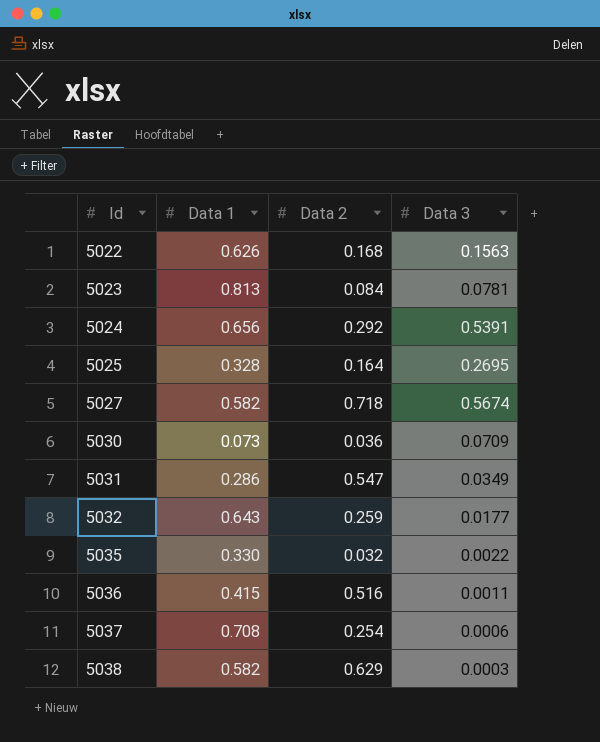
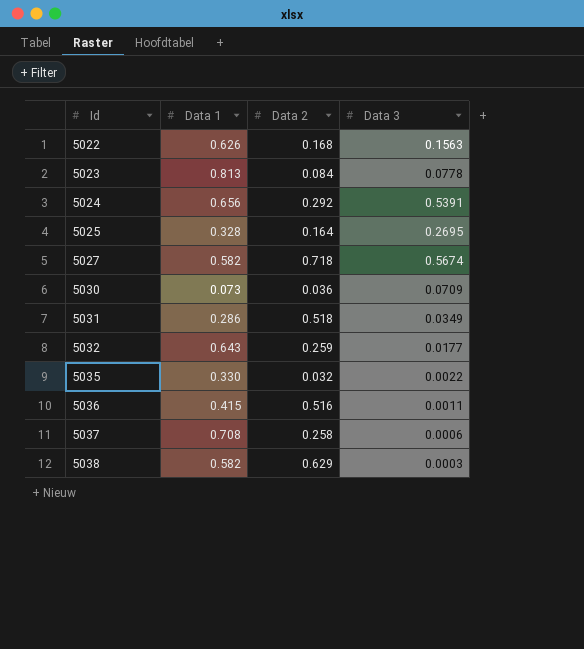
5023 | Data 3: 0.0781 -> 0.0778
5031 | Data 2: 0.547 -> 0.518
5037 | Data 2: 0.254 -> 0.258

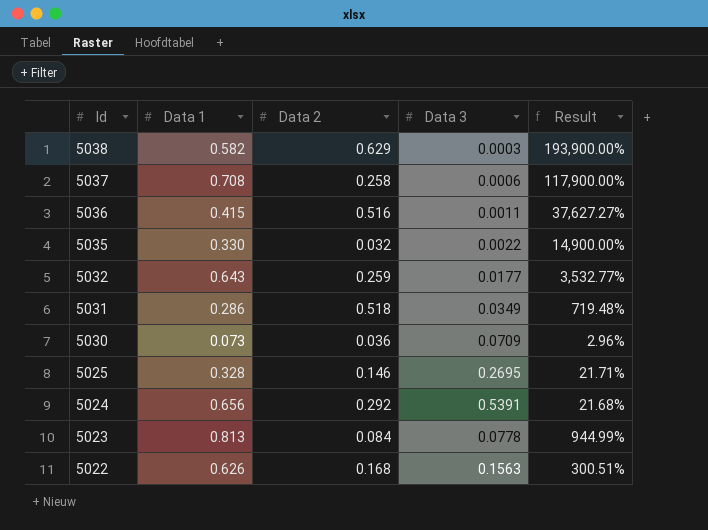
row order: Id ascending -> Id descending
column Result | formula: none -> ([Data 1] - [Data 3]) / [Data 3]
row 5027: 0.582 | 0.718 | 0.5674 -> none
5025 | Data 2: 0.164 -> 0.146

